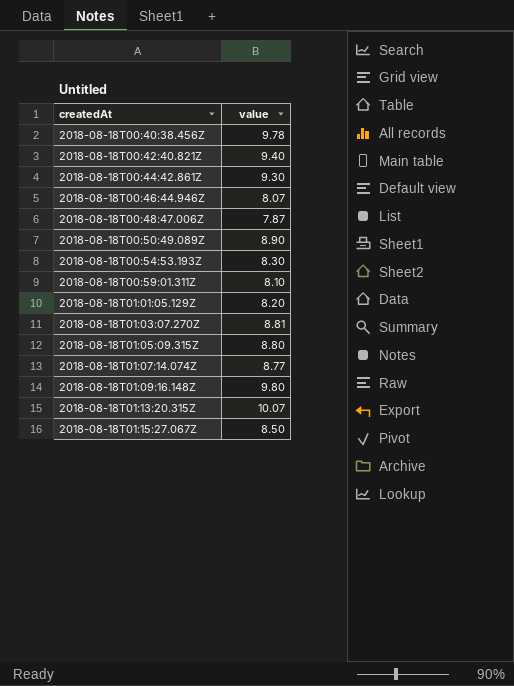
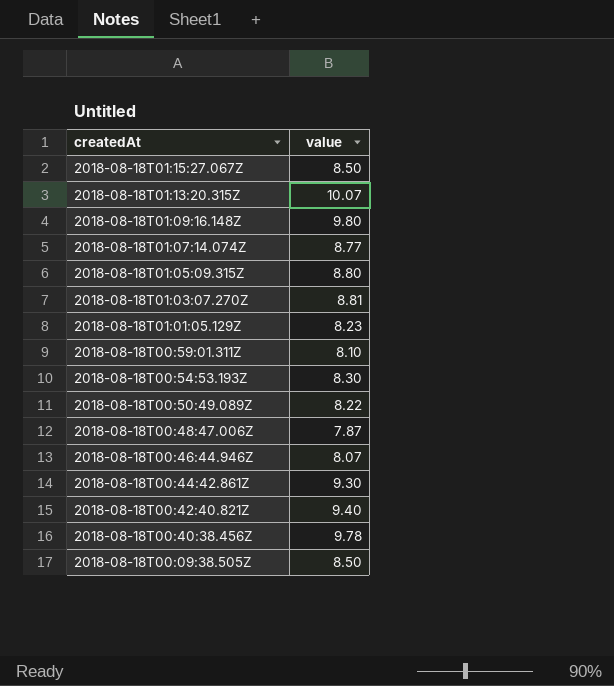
row order: createdAt ascending -> createdAt descending
2018-08-18T01:01:05.129Z | value: 8.20 -> 8.23
2018-08-18T00:50:49.089Z | value: 8.90 -> 8.22
row 2018-08-18T00:09:38.505Z: none -> 8.50

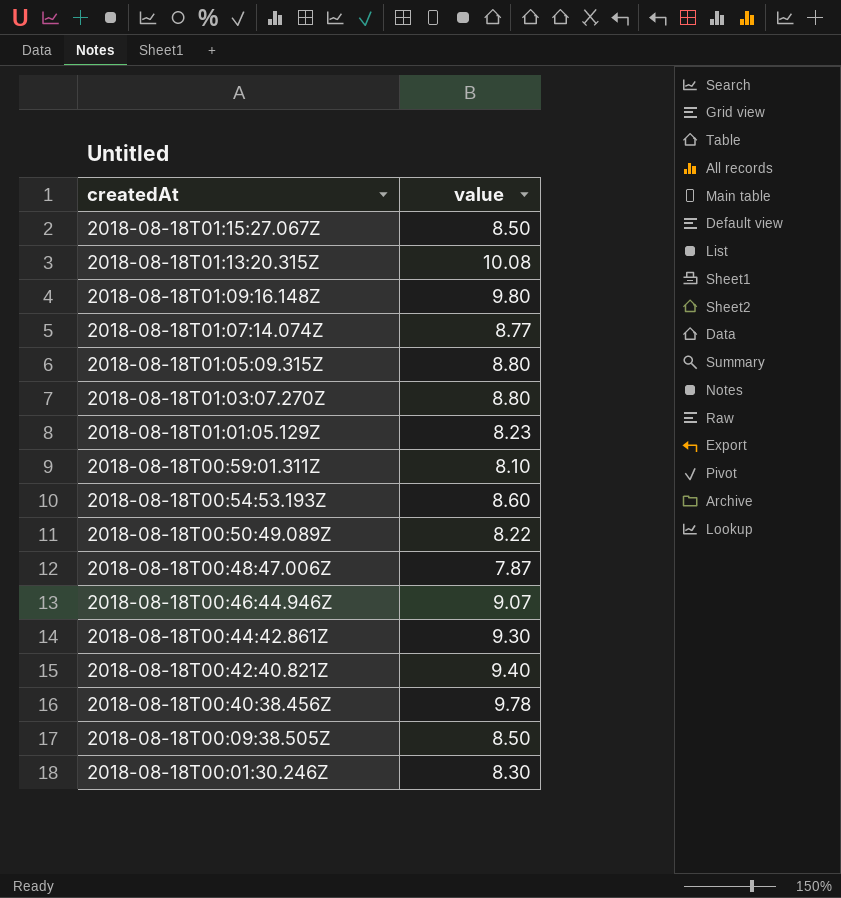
2018-08-18T01:13:20.315Z | value: 10.07 -> 10.08
2018-08-18T01:03:07.270Z | value: 8.81 -> 8.80
2018-08-18T00:54:53.193Z | value: 8.30 -> 8.60
2018-08-18T00:46:44.946Z | value: 8.07 -> 9.07
row 2018-08-18T00:01:30.246Z: none -> 8.30

